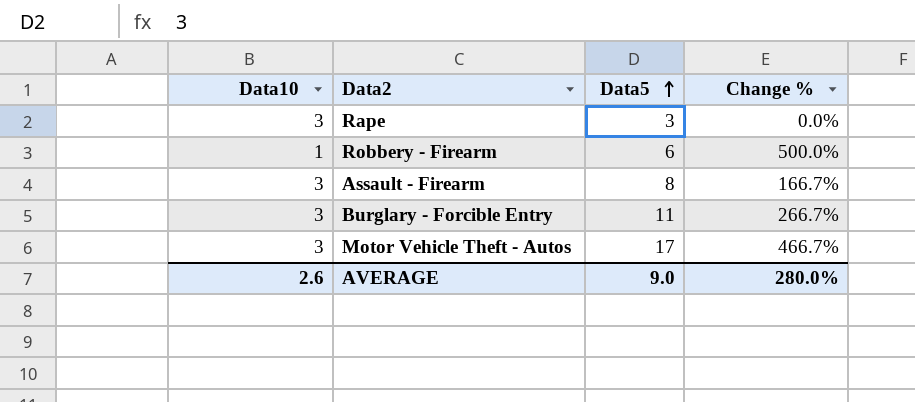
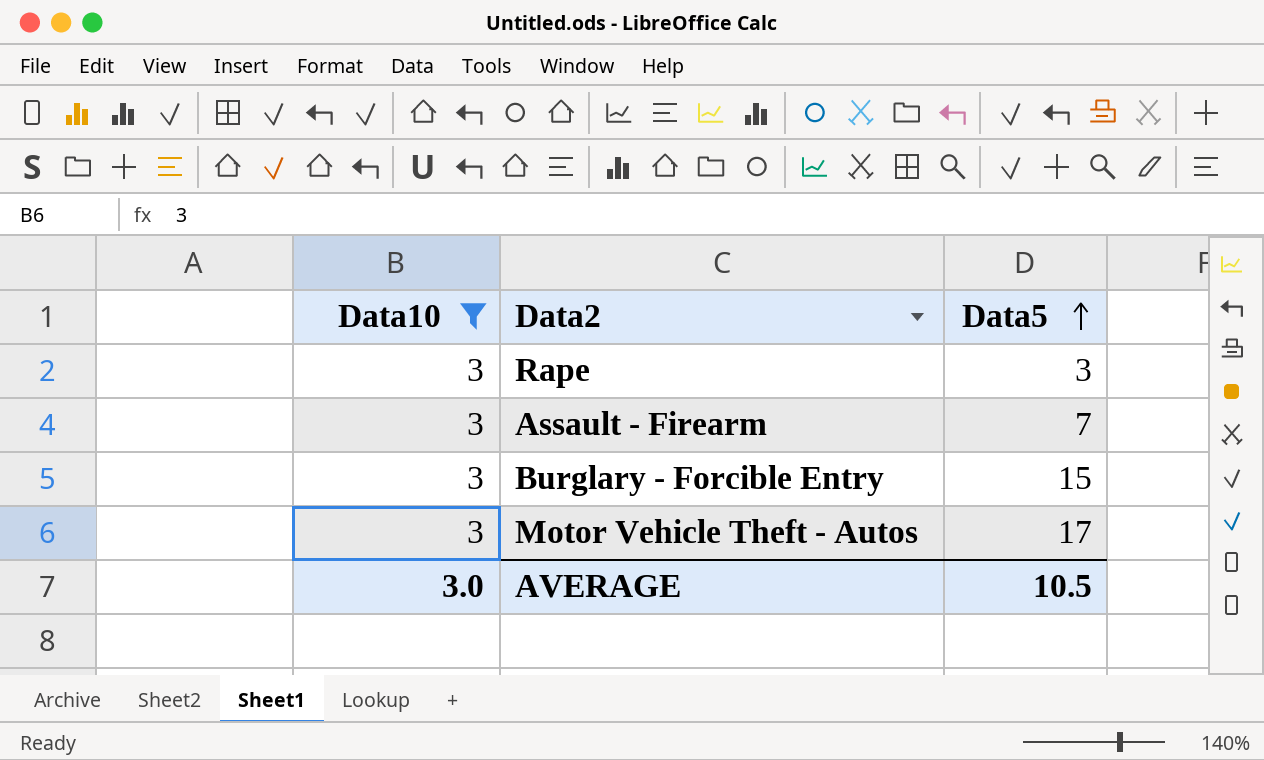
filter: none -> Data10 = 3
column Change % | formula: ([Data5] - [Data10]) / [Data10] -> none
Assault - Firearm | Data5: 8 -> 7
Burglary - Forcible Entry | Data5: 11 -> 15
AVERAGE | Data10: 2.6 -> 3.0
AVERAGE | Data5: 9.0 -> 10.5

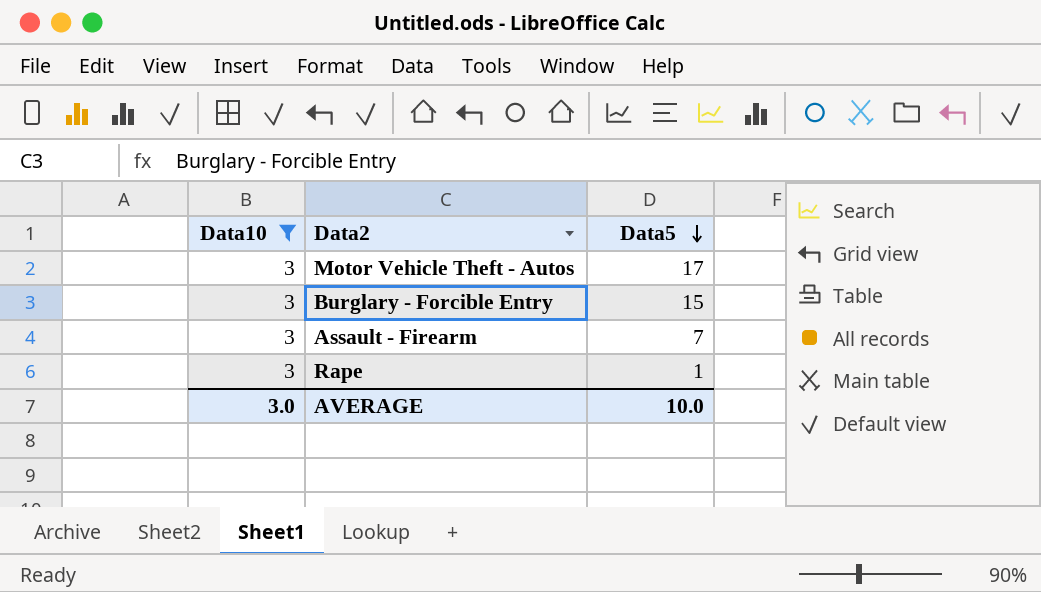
row order: Data5 ascending -> Data5 descending
Rape | Data5: 3 -> 1
AVERAGE | Data5: 10.5 -> 10.0

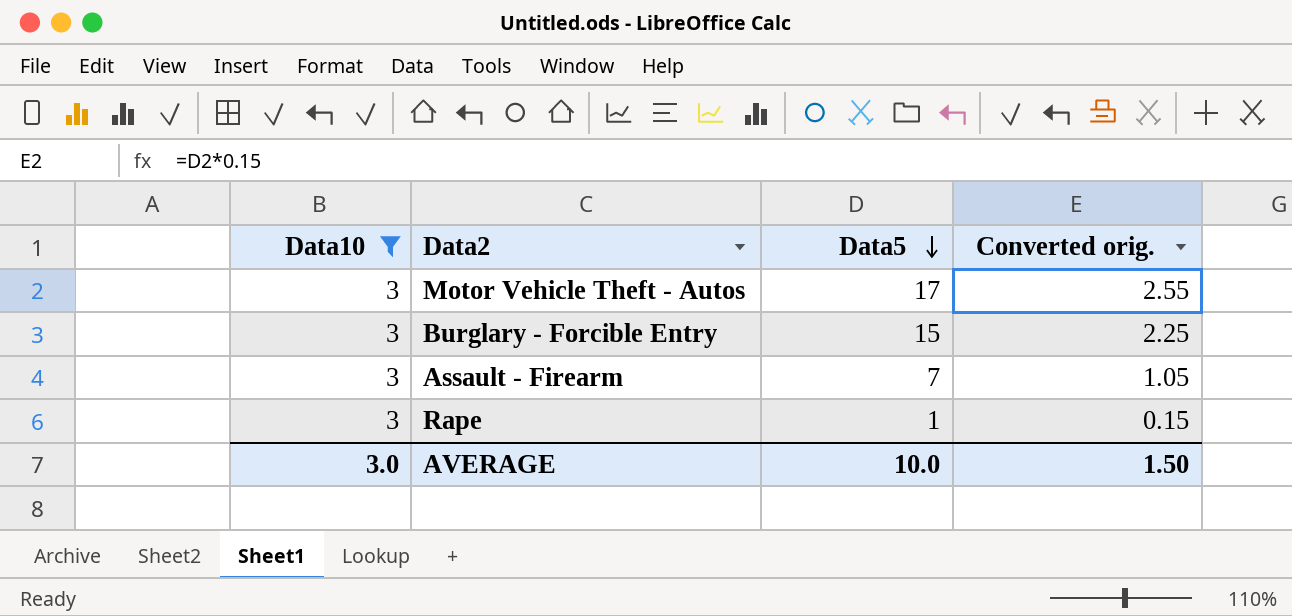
column Converted orig. | formula: none -> [Data5] * 0.15

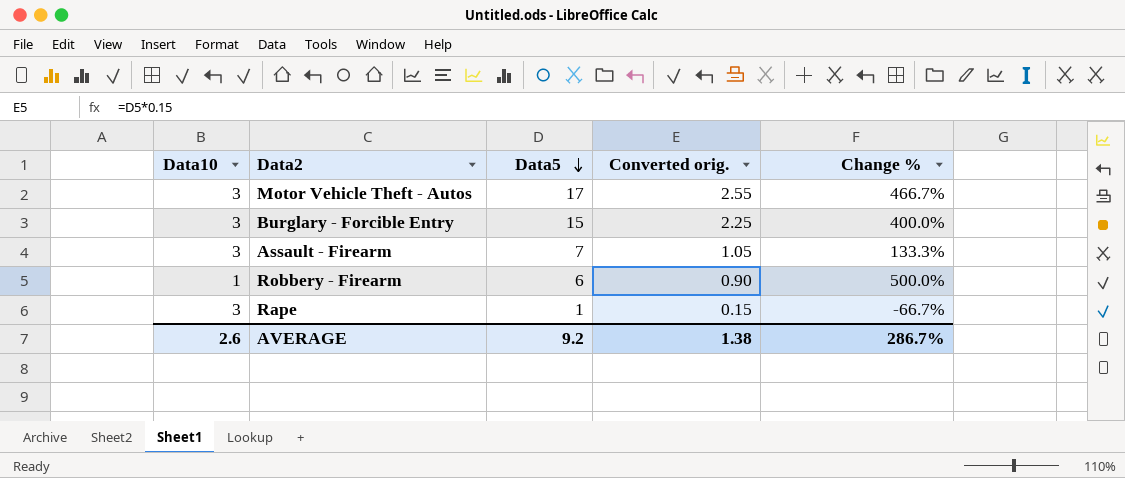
filter: Data10 = 3 -> none
column Change % | formula: none -> ([Data5] - [Data10]) / [Data10]
AVERAGE | Data10: 3.0 -> 2.6
AVERAGE | Data5: 10.0 -> 9.2
AVERAGE | Converted orig.: 1.50 -> 1.38

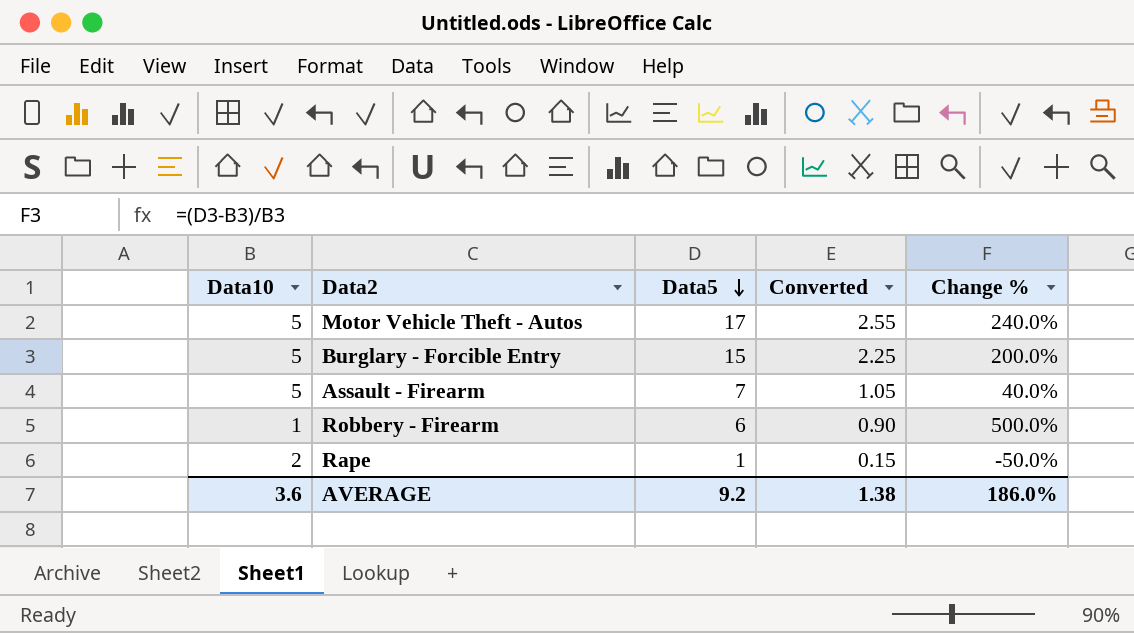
column name: Converted orig. -> Converted
Motor Vehicle Theft - Autos | Data10: 3 -> 5
Motor Vehicle Theft - Autos | Change %: 466.7% -> 240.0%
Burglary - Forcible Entry | Data10: 3 -> 5
Burglary - Forcible Entry | Change %: 400.0% -> 200.0%
Assault - Firearm | Data10: 3 -> 5
Assault - Firearm | Change %: 133.3% -> 40.0%
Rape | Data10: 3 -> 2
Rape | Change %: -66.7% -> -50.0%
AVERAGE | Data10: 2.6 -> 3.6
AVERAGE | Change %: 286.7% -> 186.0%

